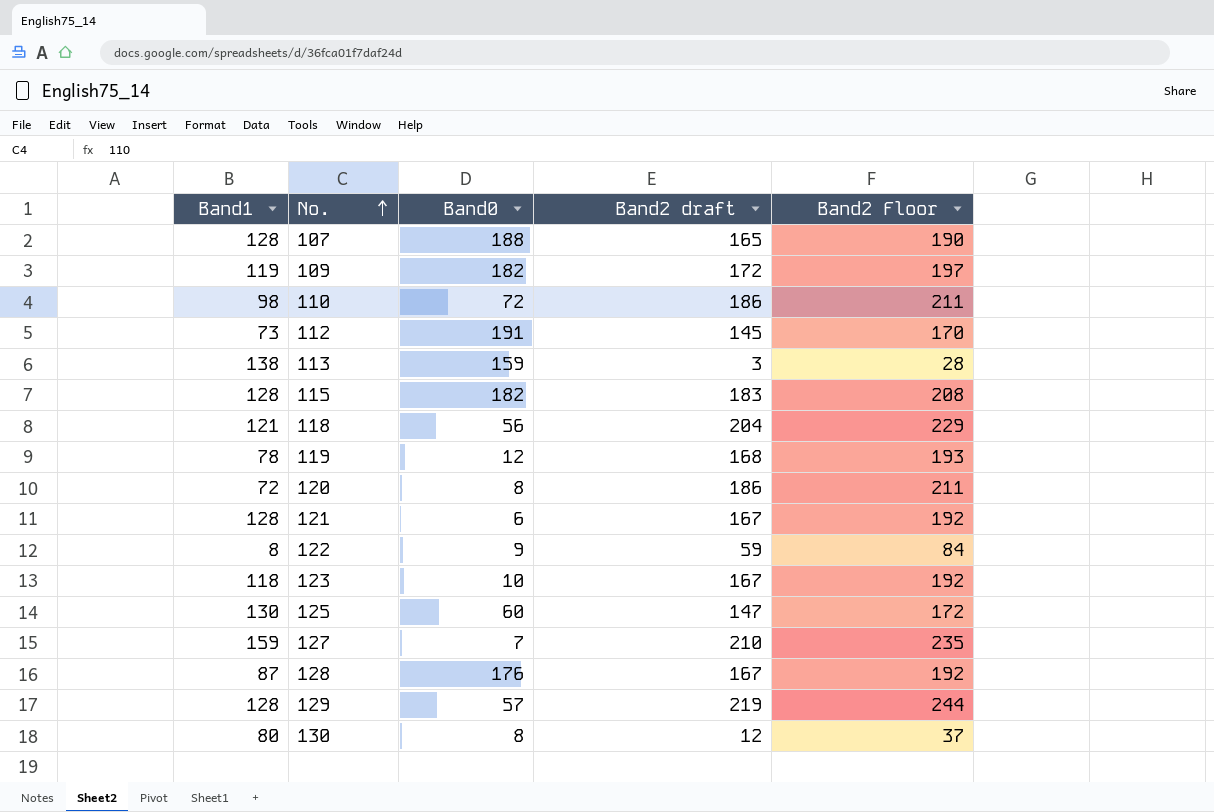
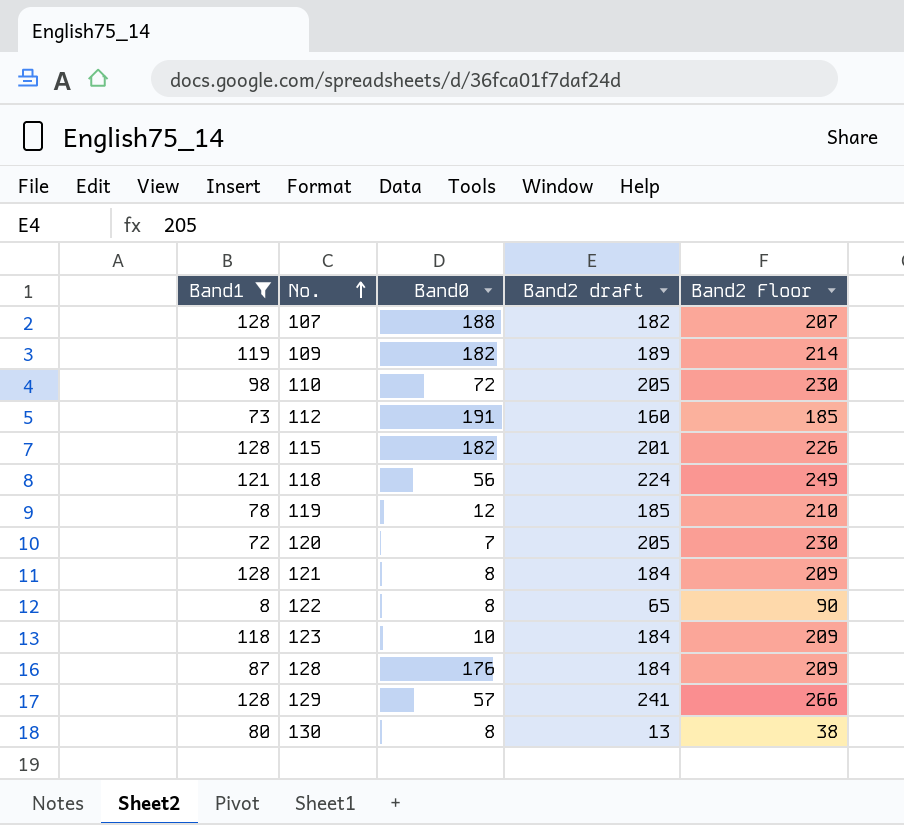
filter: none -> Band1 <= 128
107 | Band2 draft: 165 -> 182
107 | Band2 Floor: 190 -> 207
109 | Band2 draft: 172 -> 189
109 | Band2 Floor: 197 -> 214
110 | Band2 draft: 186 -> 205
110 | Band2 Floor: 211 -> 230
112 | Band2 draft: 145 -> 160
112 | Band2 Floor: 170 -> 185
115 | Band2 draft: 183 -> 201
115 | Band2 Floor: 208 -> 226
118 | Band2 draft: 204 -> 224
118 | Band2 Floor: 229 -> 249
119 | Band2 draft: 168 -> 185
119 | Band2 Floor: 193 -> 210
120 | Band0: 8 -> 7
120 | Band2 draft: 186 -> 205
120 | Band2 Floor: 211 -> 230
121 | Band0: 6 -> 8
121 | Band2 draft: 167 -> 184
121 | Band2 Floor: 192 -> 209
122 | Band0: 9 -> 8
122 | Band2 draft: 59 -> 65
122 | Band2 Floor: 84 -> 90
123 | Band2 draft: 167 -> 184
123 | Band2 Floor: 192 -> 209
128 | Band2 draft: 167 -> 184
128 | Band2 Floor: 192 -> 209
129 | Band2 draft: 219 -> 241
129 | Band2 Floor: 244 -> 266
130 | Band2 draft: 12 -> 13
130 | Band2 Floor: 37 -> 38

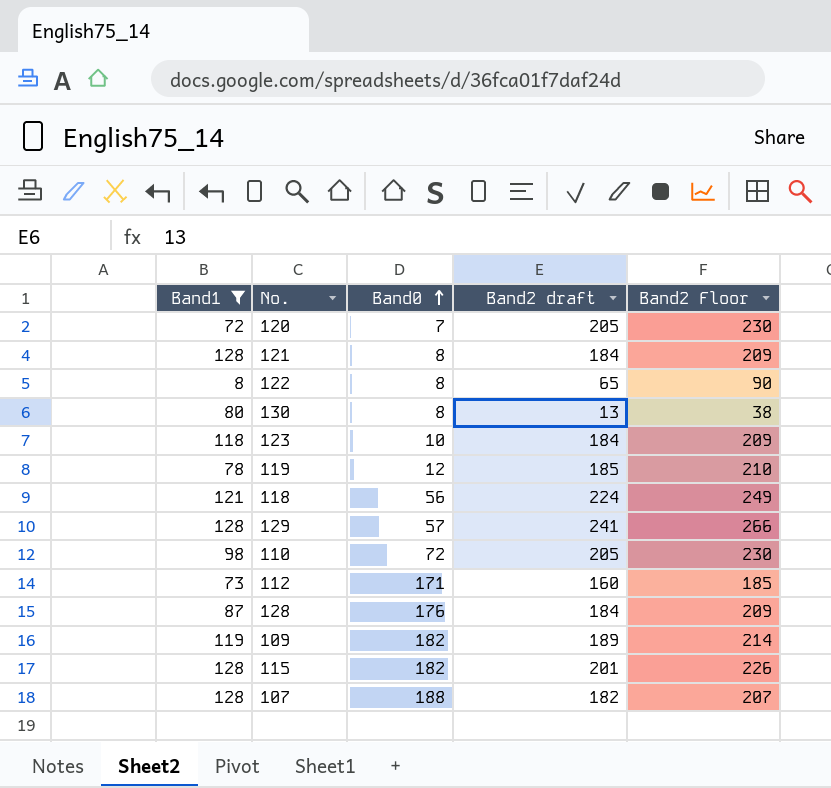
row order: No. ascending -> Band0 ascending
112 | Band0: 191 -> 171

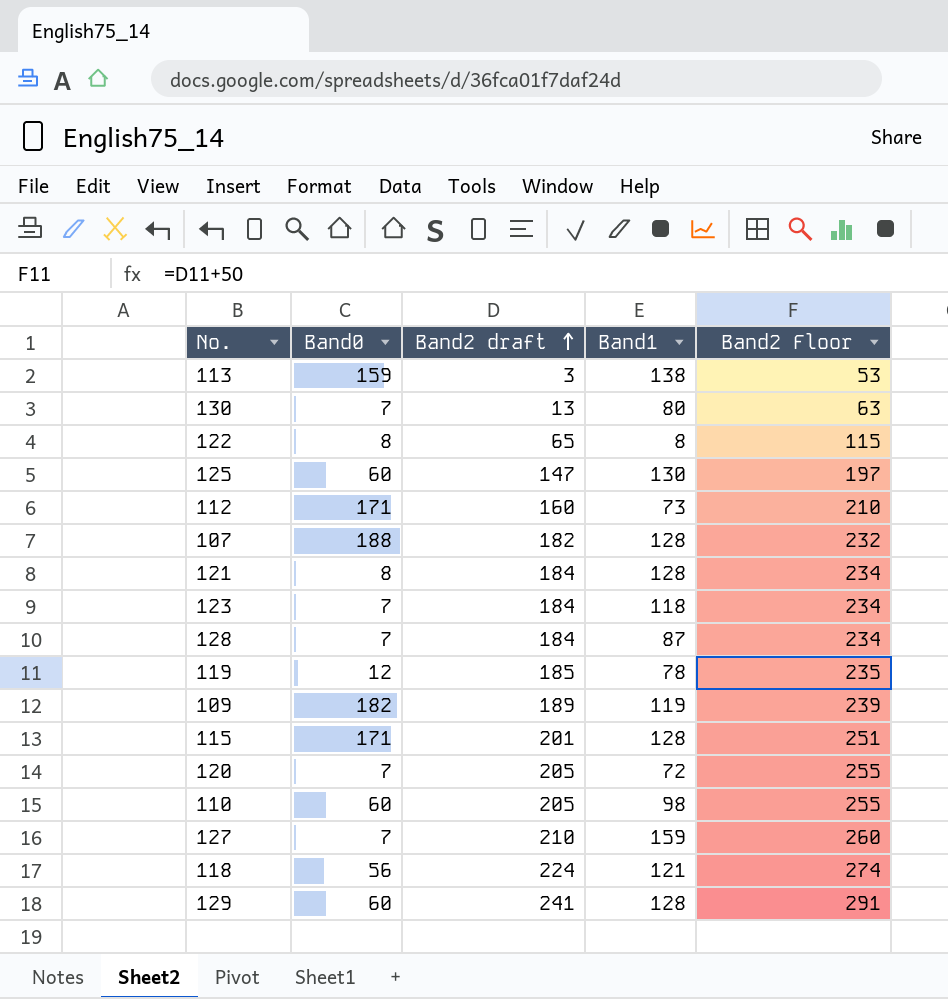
filter: Band1 <= 128 -> none
row order: Band0 ascending -> Band2 draft ascending
column Band1 | position: 1 -> 4
column Band2 Floor | formula: [Band2 draft] + 25 -> [Band2 draft] + 50
130 | Band0: 8 -> 7
123 | Band0: 10 -> 7
128 | Band0: 176 -> 7
115 | Band0: 182 -> 171
110 | Band0: 72 -> 60
129 | Band0: 57 -> 60

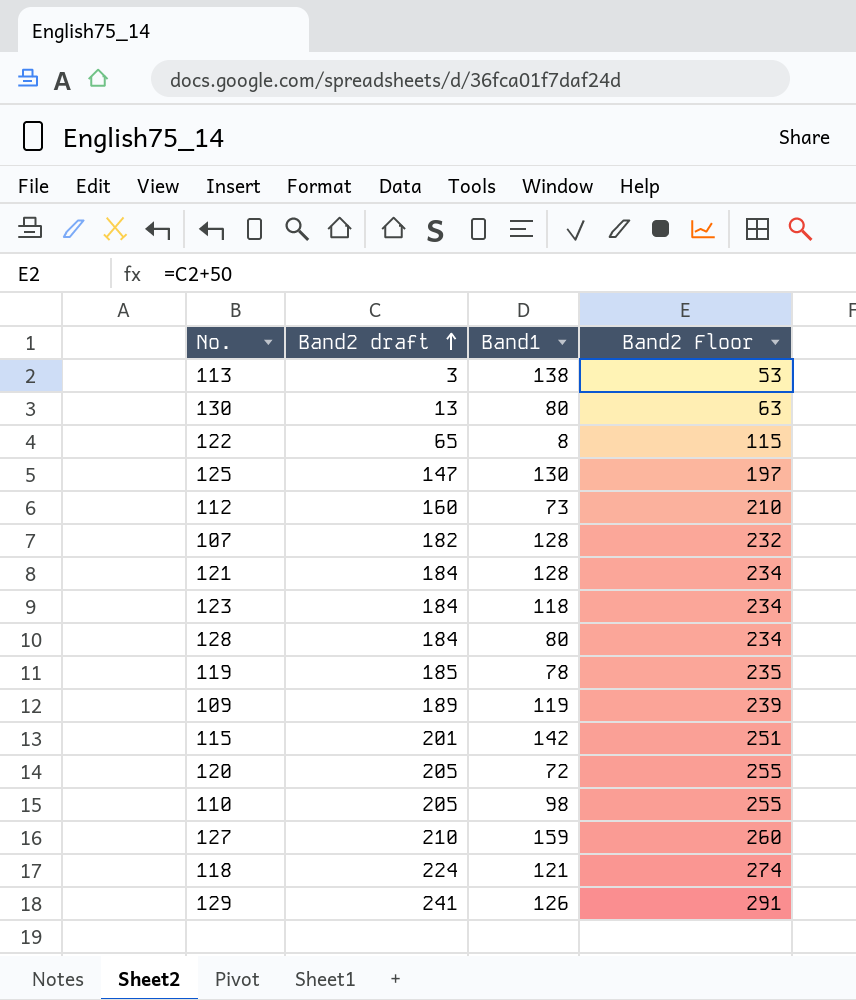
column Band0 | position: 2 -> none
128 | Band1: 87 -> 80
115 | Band1: 128 -> 142
129 | Band1: 128 -> 126

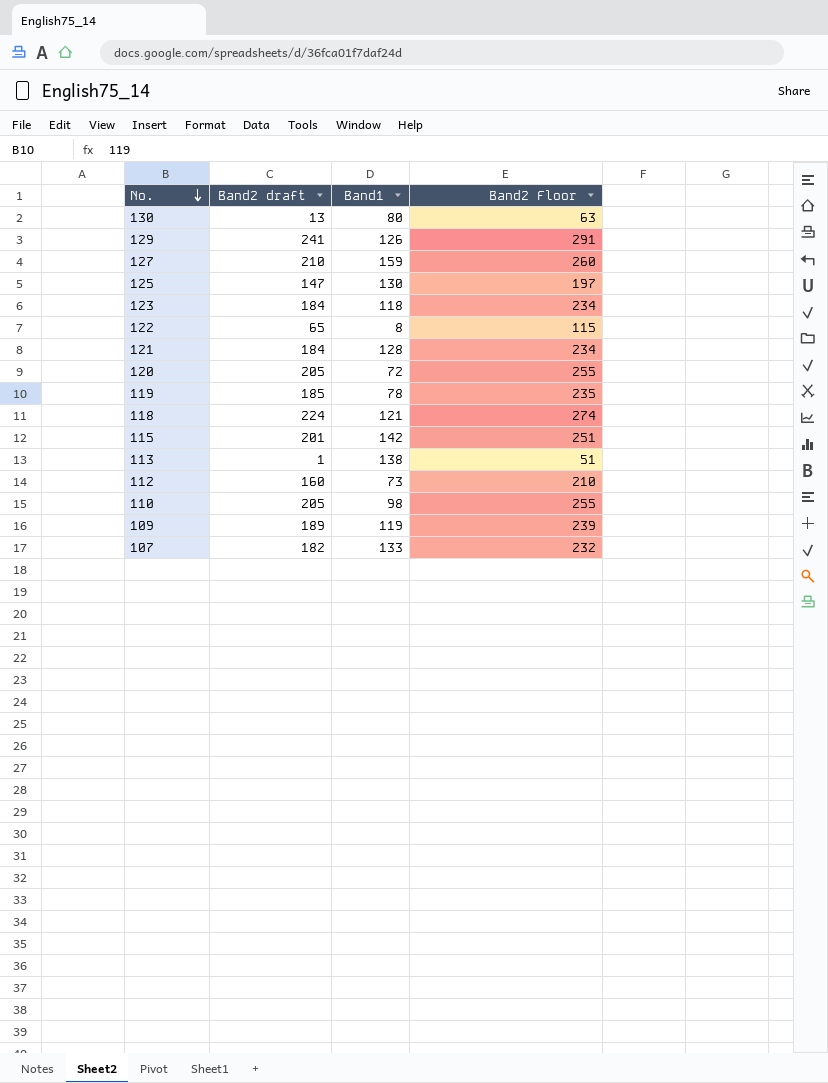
row order: Band2 draft ascending -> No. descending
row 128: 184 | 80 | 234 -> none
113 | Band2 draft: 3 -> 1
113 | Band2 Floor: 53 -> 51
107 | Band1: 128 -> 133

